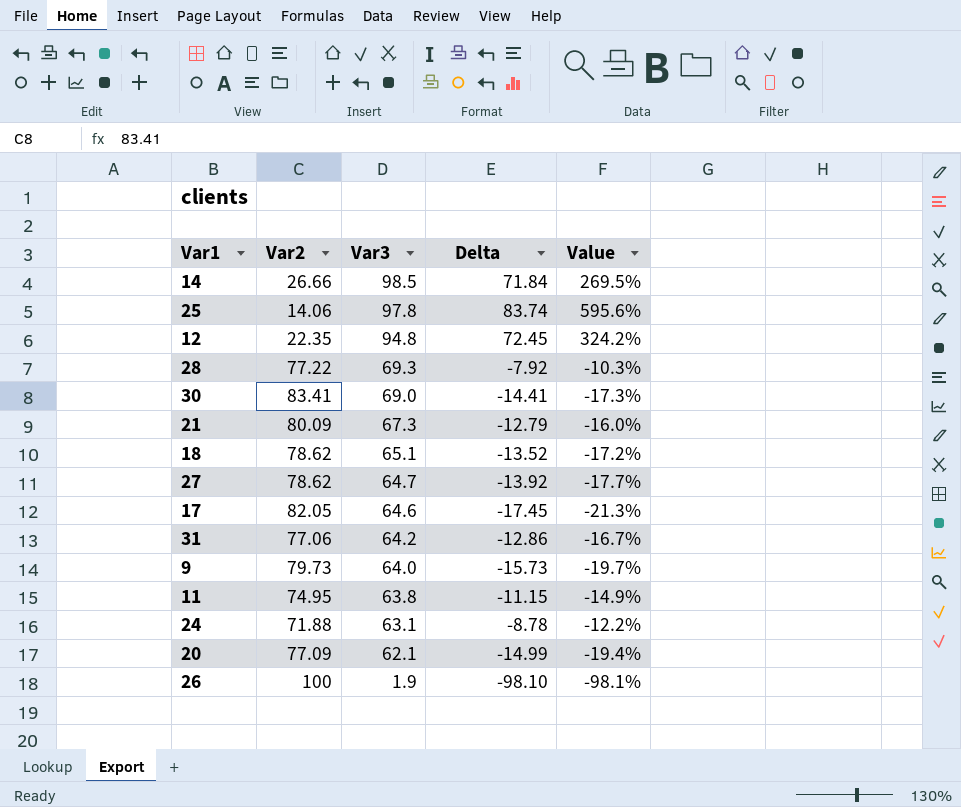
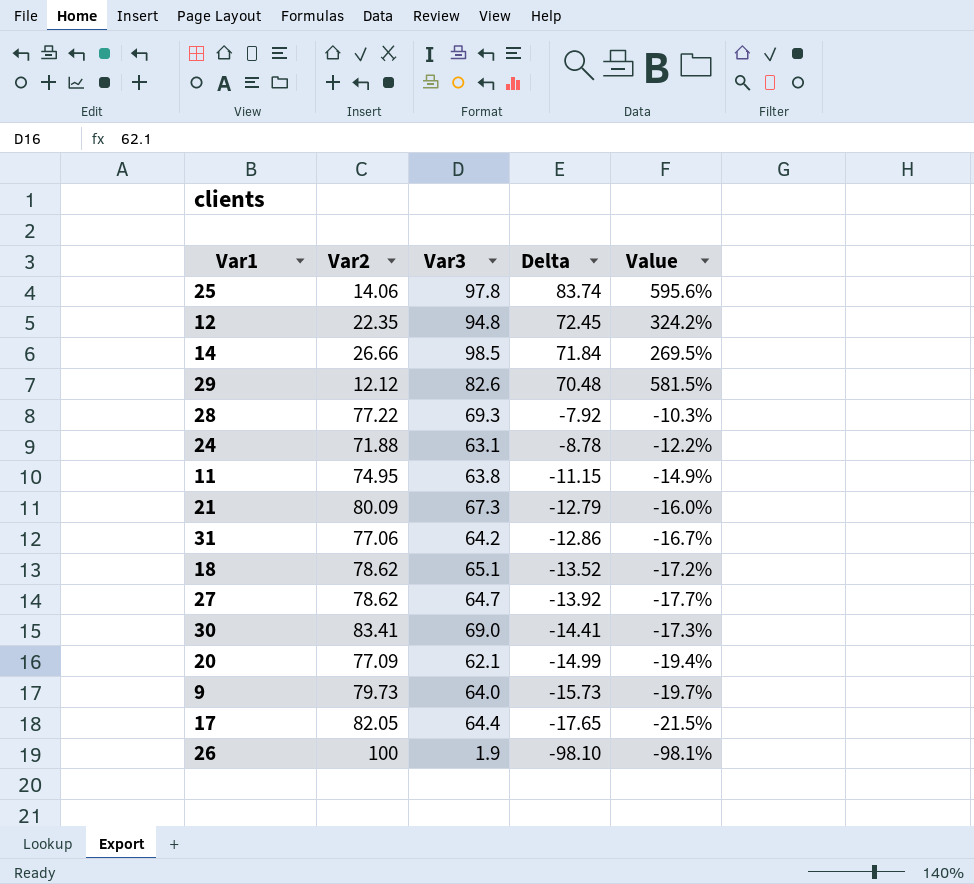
row order: Var3 descending -> Delta descending
row 29: none -> 12.12 | 82.6 | 70.48 | 581.5%
17 | Var3: 64.6 -> 64.4
17 | Delta: -17.45 -> -17.65
17 | Value: -21.3% -> -21.5%

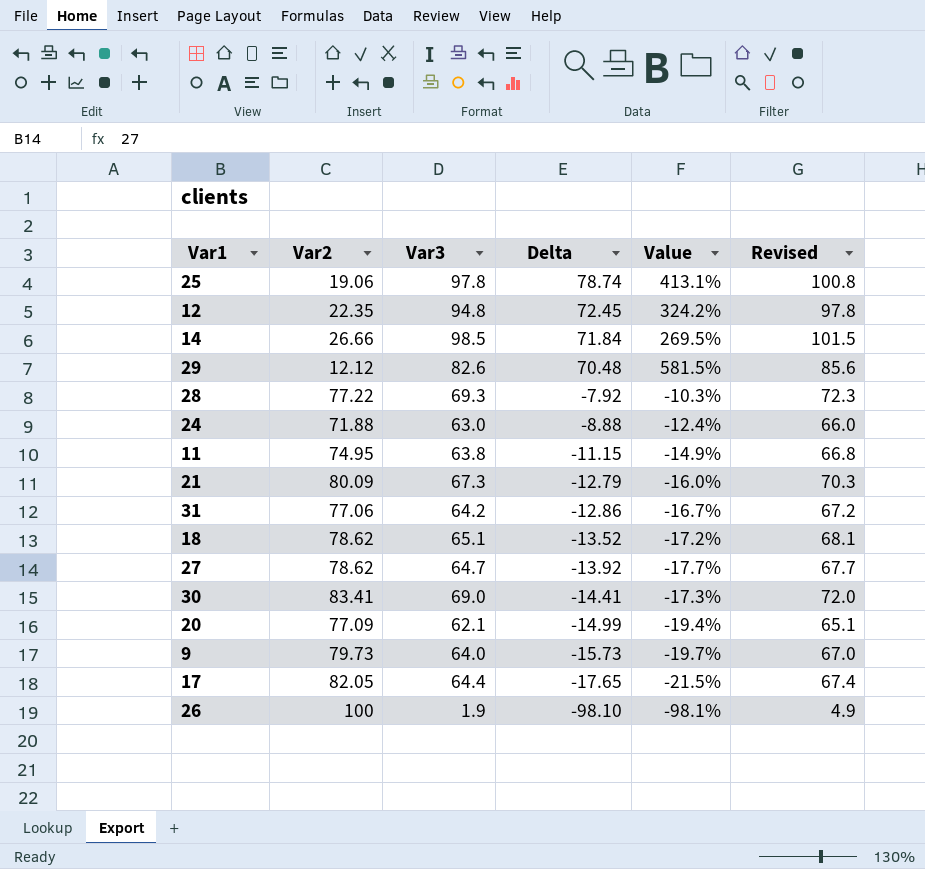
column Revised | formula: none -> [Var3] + 3
25 | Var2: 14.06 -> 19.06
25 | Delta: 83.74 -> 78.74
25 | Value: 595.6% -> 413.1%
24 | Var3: 63.1 -> 63.0
24 | Delta: -8.78 -> -8.88
24 | Value: -12.2% -> -12.4%

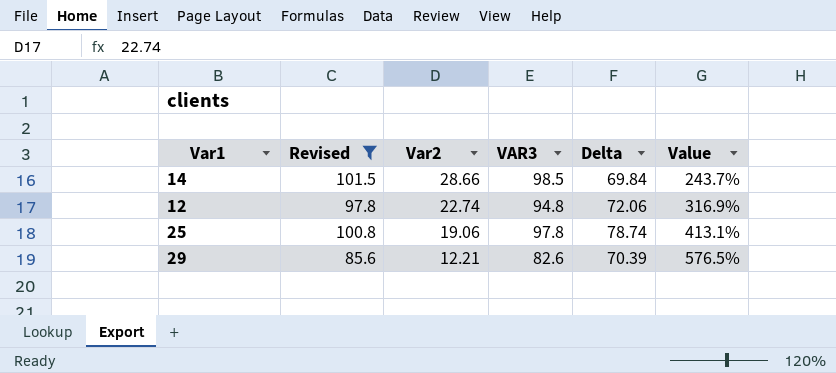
filter: none -> Revised >= 85.6
row order: Delta descending -> Var2 descending
column Revised | position: 6 -> 2
column name: Var3 -> VAR3
14 | Var2: 26.66 -> 28.66
14 | Delta: 71.84 -> 69.84
14 | Value: 269.5% -> 243.7%
12 | Var2: 22.35 -> 22.74
12 | Delta: 72.45 -> 72.06
12 | Value: 324.2% -> 316.9%
29 | Var2: 12.12 -> 12.21
29 | Delta: 70.48 -> 70.39
29 | Value: 581.5% -> 576.5%

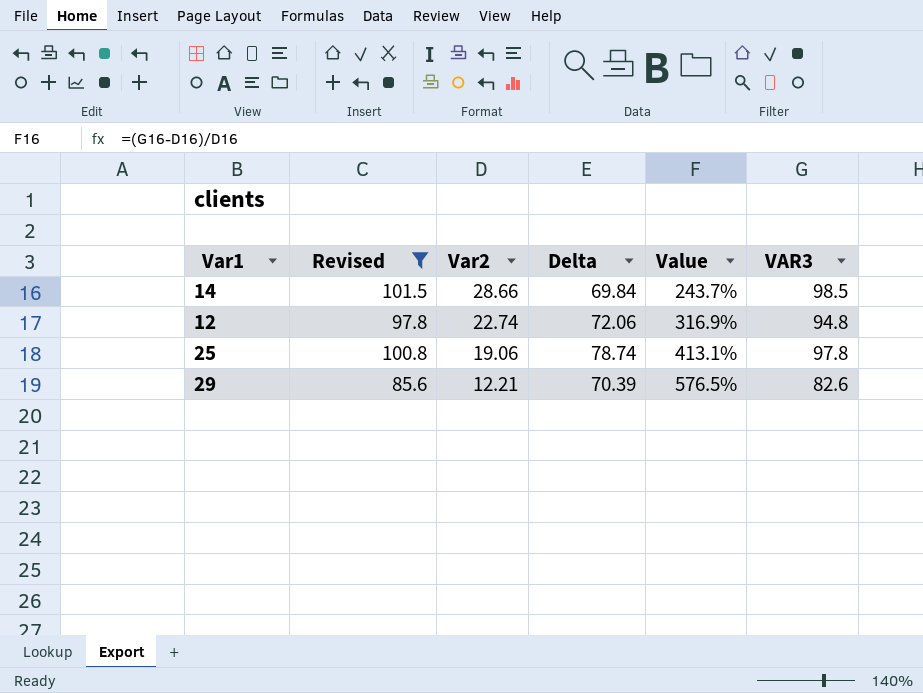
column VAR3 | position: 4 -> 6

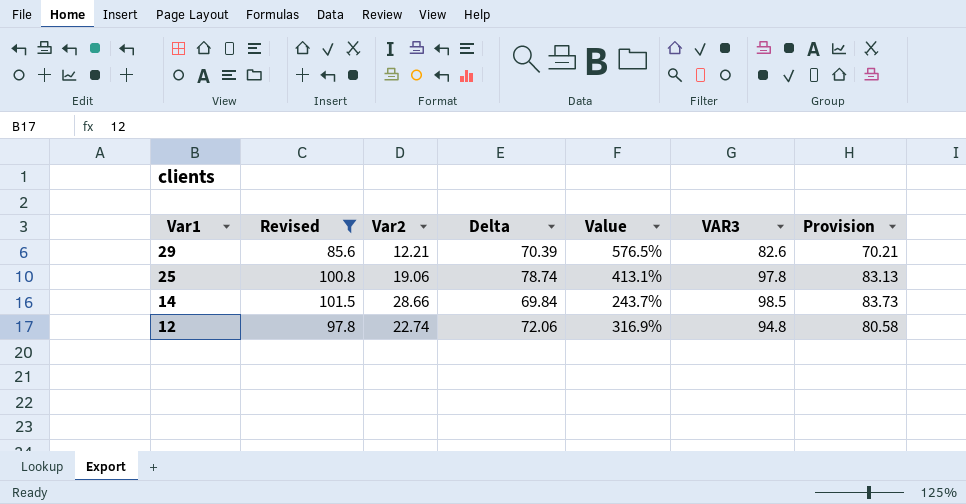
row order: Var2 descending -> Var1 descending
column Provision | formula: none -> [VAR3] * 0.85

